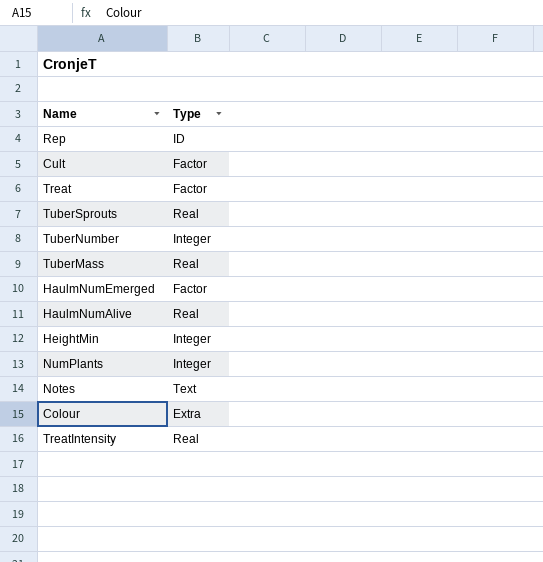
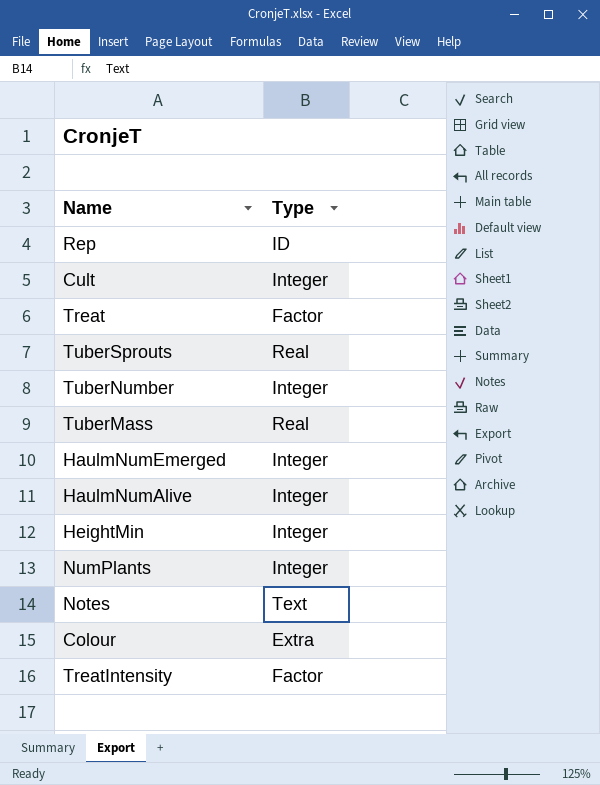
Cult | Type: Factor -> Integer
HaulmNumEmerged | Type: Factor -> Integer
HaulmNumAlive | Type: Real -> Integer
TreatIntensity | Type: Real -> Factor

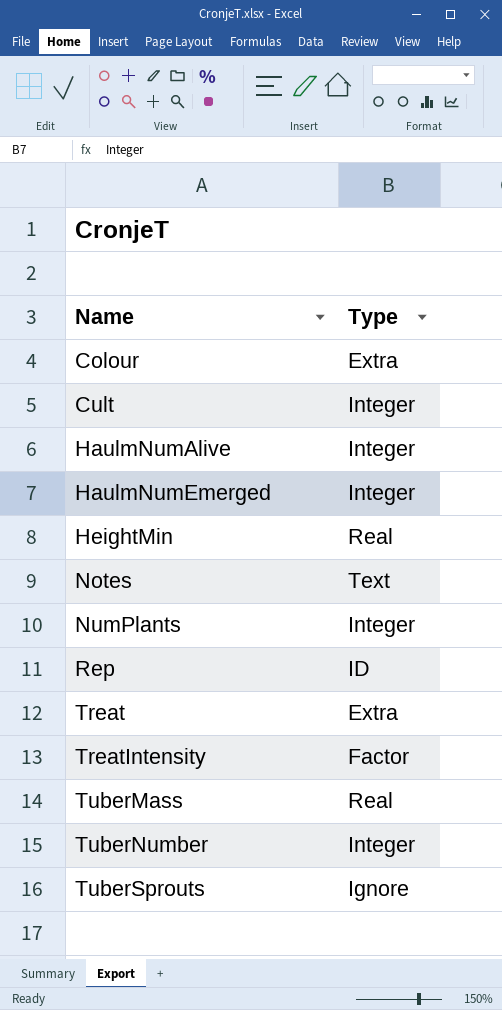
row order: none -> Name ascending
HeightMin | Type: Integer -> Real
Treat | Type: Factor -> Extra
TuberSprouts | Type: Real -> Ignore

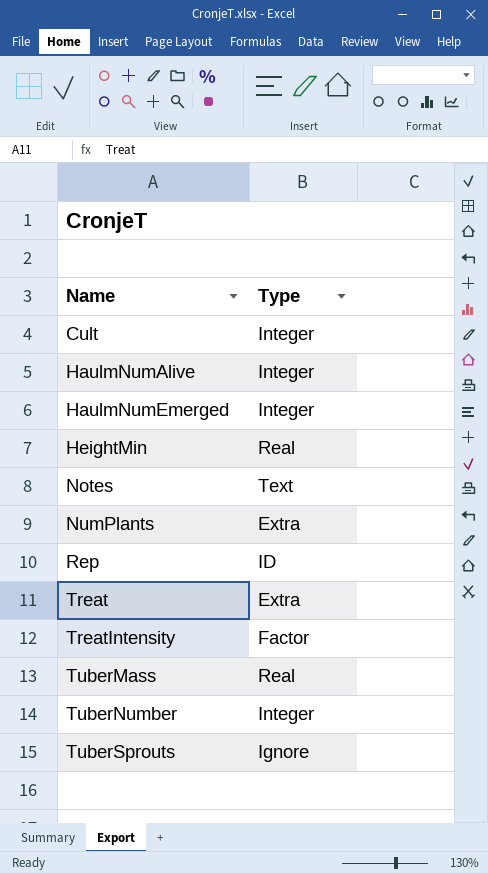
row Colour: Extra -> none
NumPlants | Type: Integer -> Extra

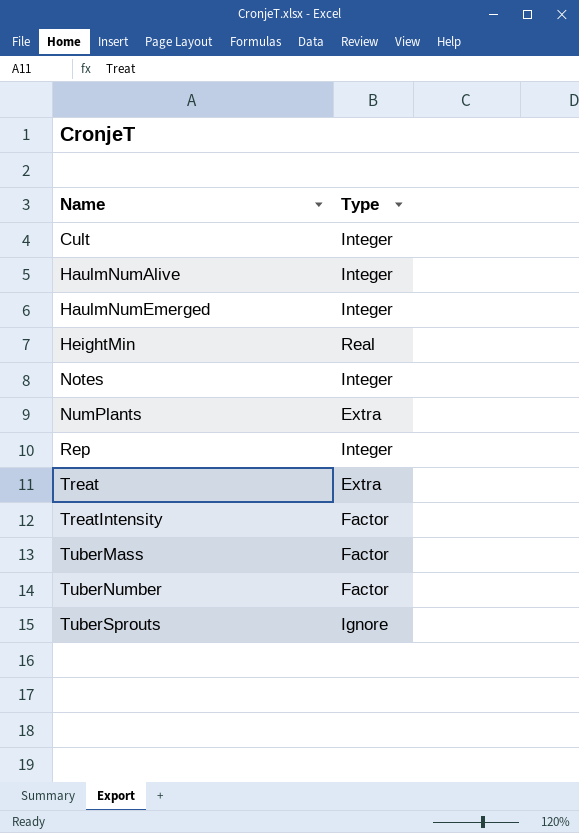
Notes | Type: Text -> Integer
Rep | Type: ID -> Integer
TuberMass | Type: Real -> Factor
TuberNumber | Type: Integer -> Factor

